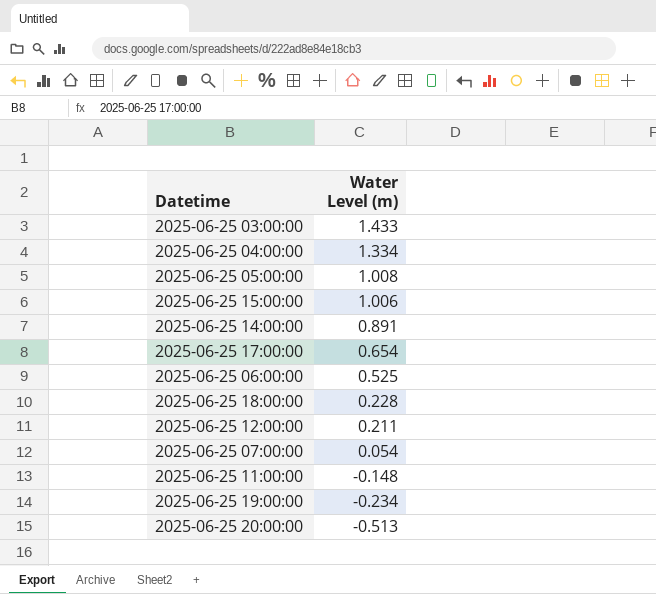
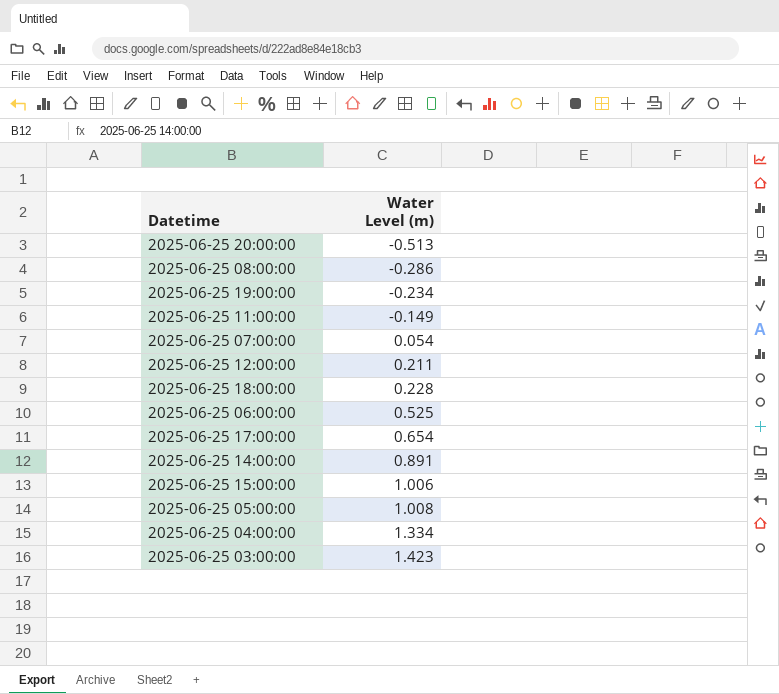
row order: Water Level (m) descending -> Water Level (m) ascending
row 2025-06-25 08:00:00: none -> -0.286
2025-06-25 11:00:00 | Water Level (m): -0.148 -> -0.149
2025-06-25 03:00:00 | Water Level (m): 1.433 -> 1.423

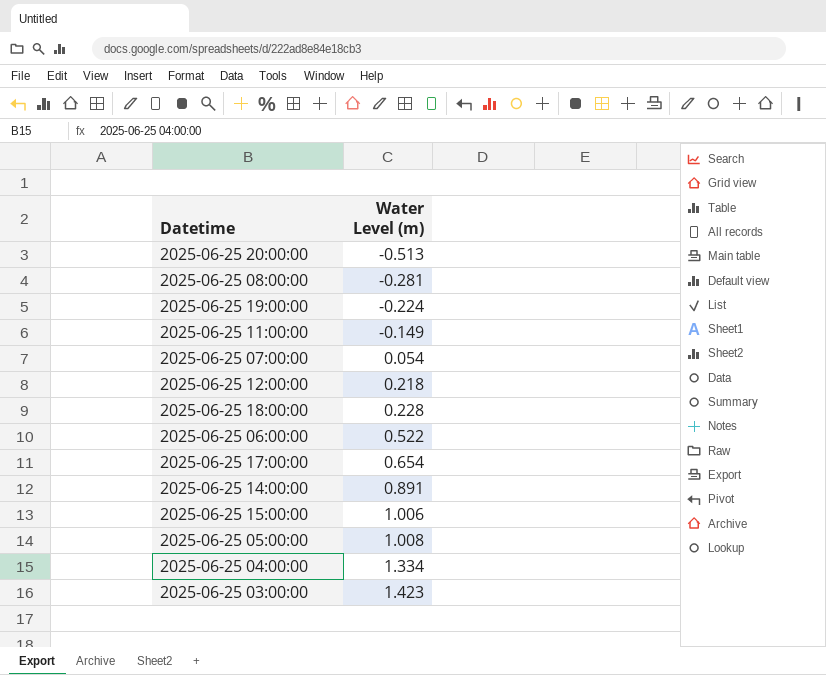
2025-06-25 08:00:00 | Water Level (m): -0.286 -> -0.281
2025-06-25 19:00:00 | Water Level (m): -0.234 -> -0.224
2025-06-25 12:00:00 | Water Level (m): 0.211 -> 0.218
2025-06-25 06:00:00 | Water Level (m): 0.525 -> 0.522

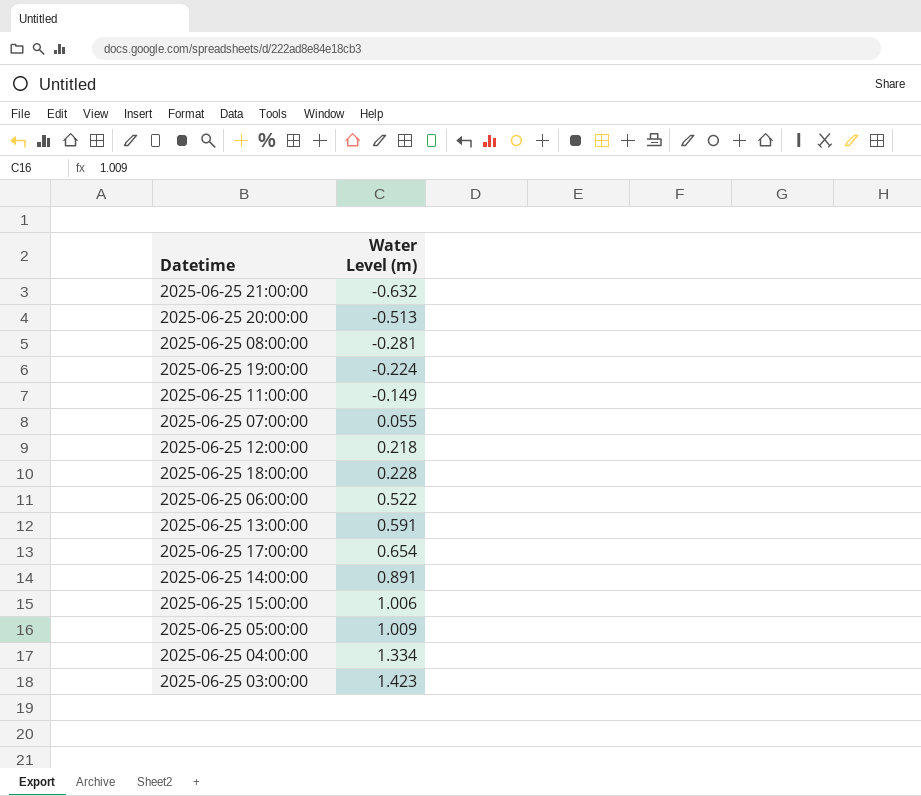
row 2025-06-25 21:00:00: none -> -0.632
2025-06-25 07:00:00 | Water Level (m): 0.054 -> 0.055
row 2025-06-25 13:00:00: none -> 0.591
2025-06-25 05:00:00 | Water Level (m): 1.008 -> 1.009

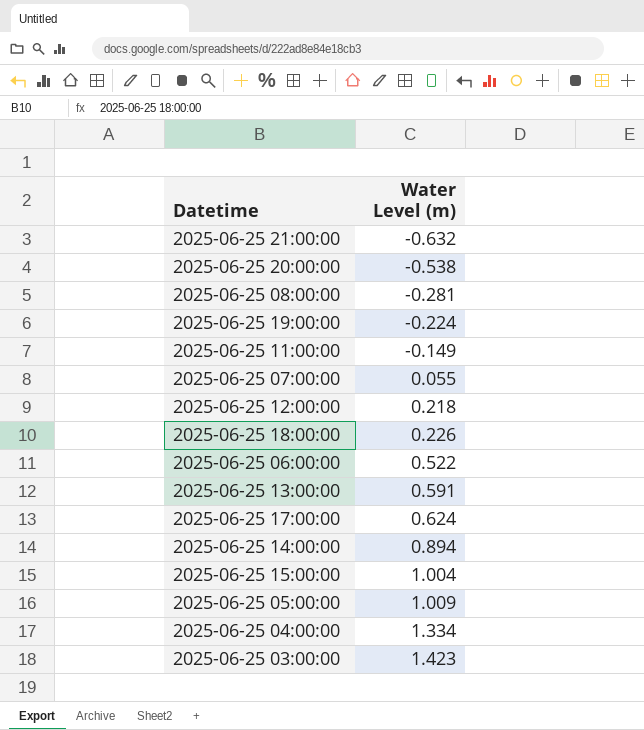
2025-06-25 20:00:00 | Water Level (m): -0.513 -> -0.538
2025-06-25 18:00:00 | Water Level (m): 0.228 -> 0.226
2025-06-25 17:00:00 | Water Level (m): 0.654 -> 0.624
2025-06-25 14:00:00 | Water Level (m): 0.891 -> 0.894
2025-06-25 15:00:00 | Water Level (m): 1.006 -> 1.004

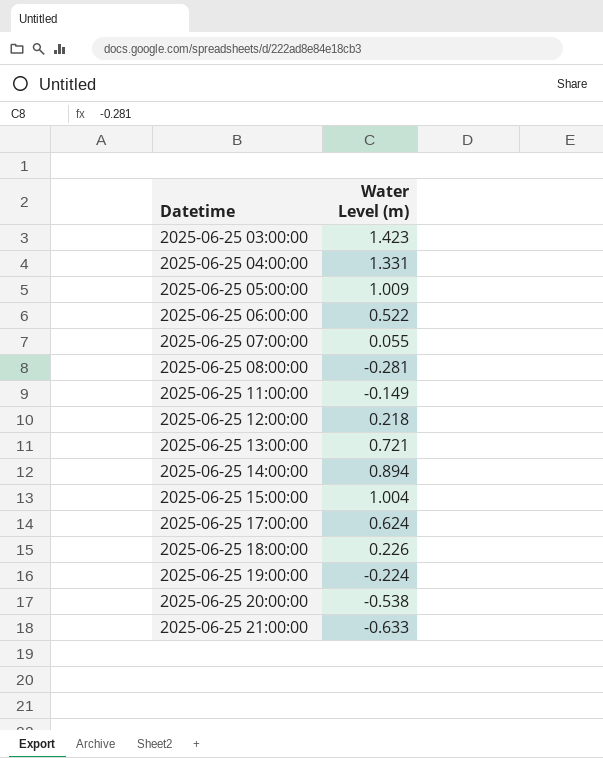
row order: Water Level (m) ascending -> Datetime ascending
2025-06-25 04:00:00 | Water Level (m): 1.334 -> 1.331
2025-06-25 13:00:00 | Water Level (m): 0.591 -> 0.721
2025-06-25 21:00:00 | Water Level (m): -0.632 -> -0.633

